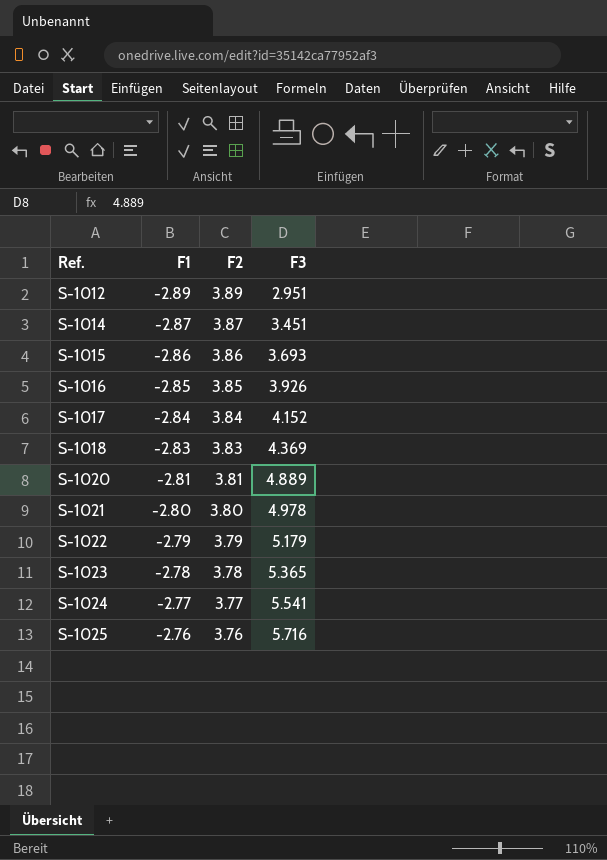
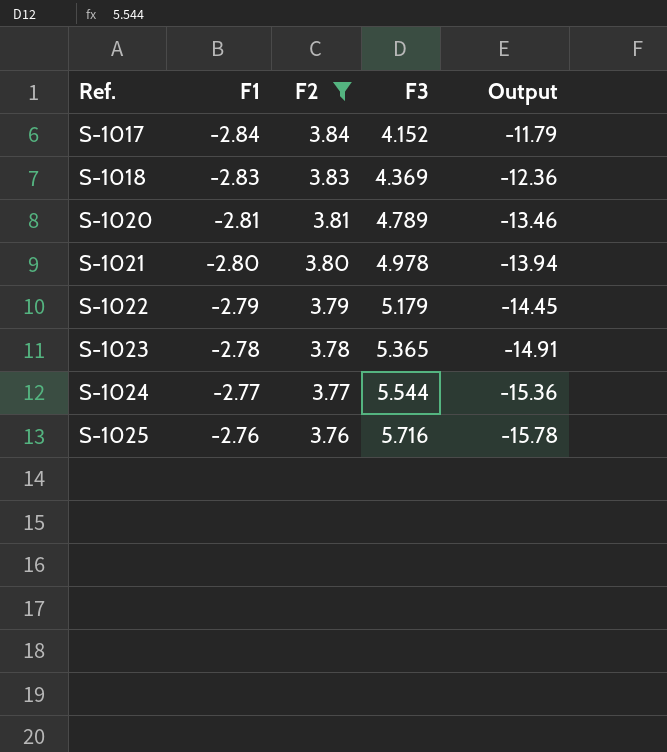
filter: none -> F2 <= 3.84
column Output | formula: none -> [F1] * [F3]
S-1020 | F3: 4.889 -> 4.789
S-1024 | F3: 5.541 -> 5.544

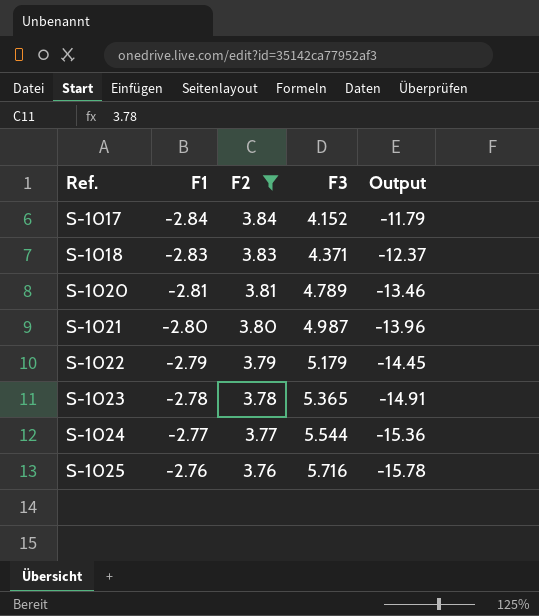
S-1018 | F3: 4.369 -> 4.371
S-1018 | Output: -12.36 -> -12.37
S-1021 | F3: 4.978 -> 4.987
S-1021 | Output: -13.94 -> -13.96

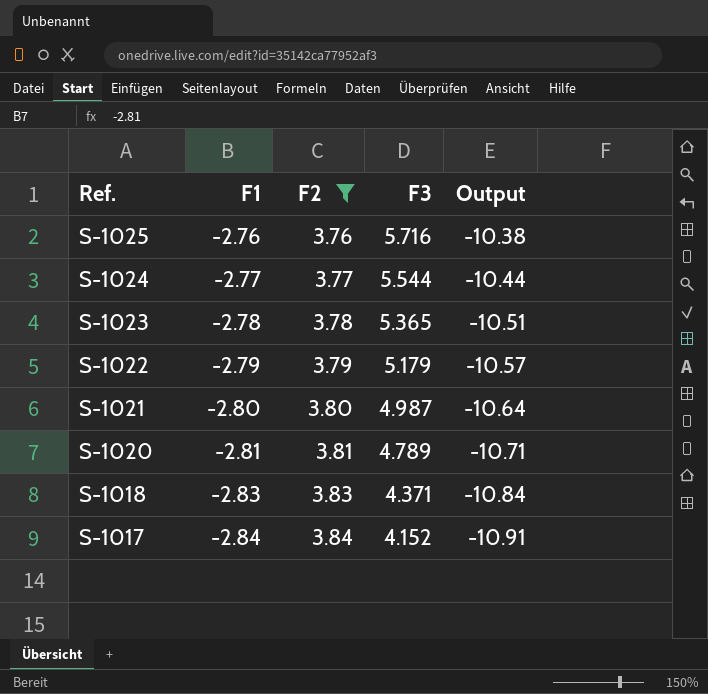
row order: Ref. ascending -> Ref. descending
column Output | formula: [F1] * [F3] -> [F1] * [F2]

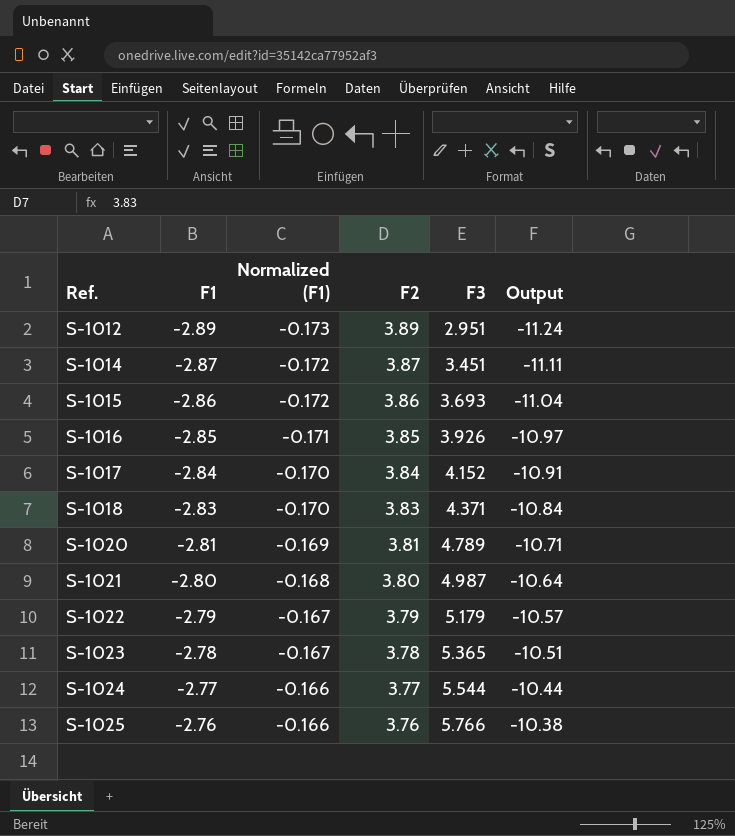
filter: F2 <= 3.84 -> none
row order: Ref. descending -> Ref. ascending
column Normalized (F1) | formula: none -> [F1] * 0.06
S-1025 | F3: 5.716 -> 5.766

